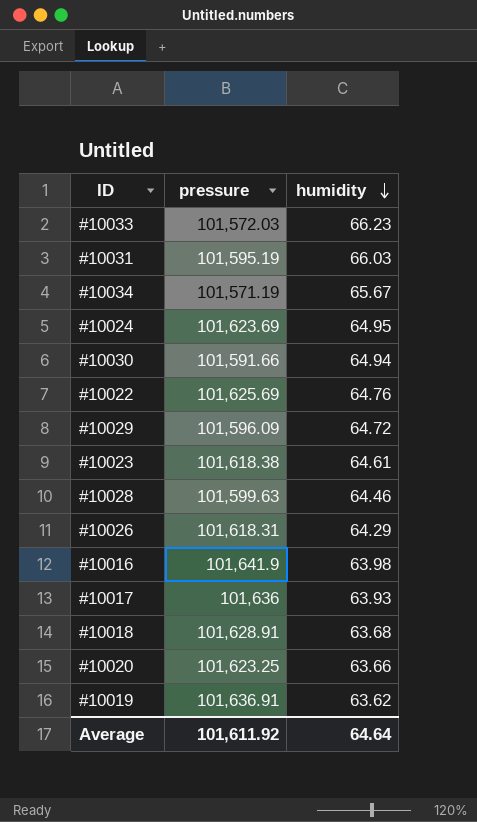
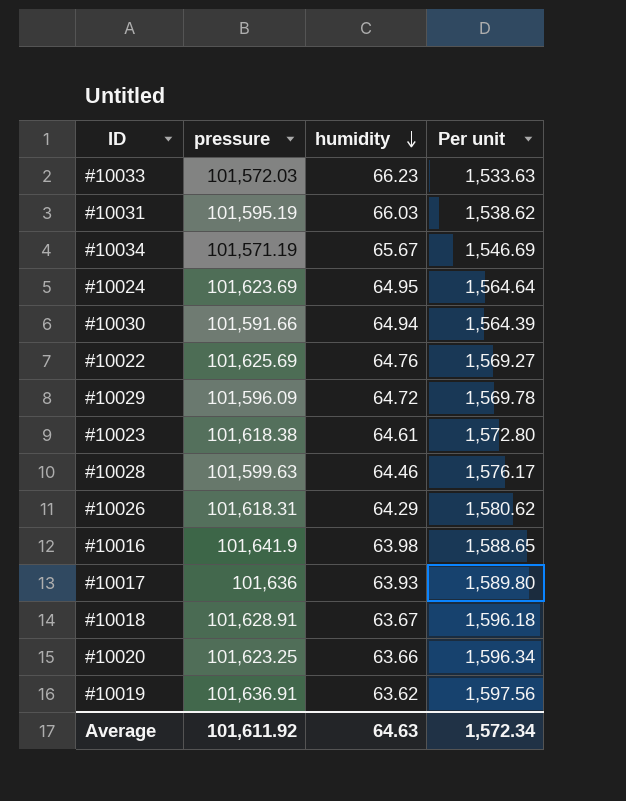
column Per unit | formula: none -> [pressure] / [humidity]
#10018 | humidity: 63.68 -> 63.67
Average | humidity: 64.64 -> 64.63

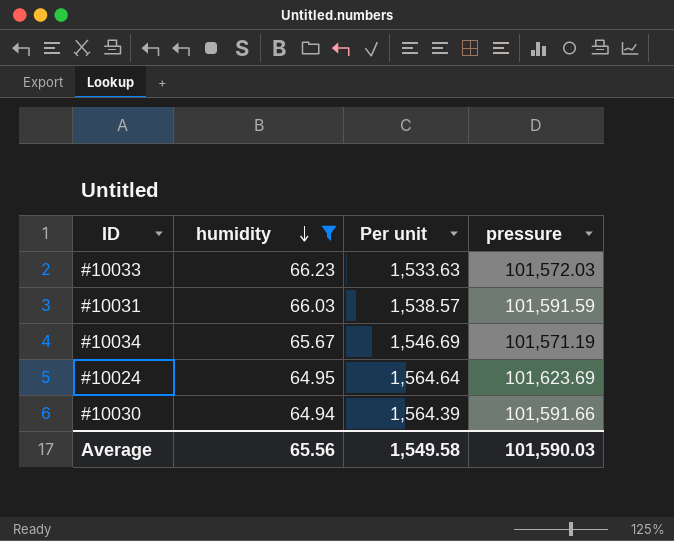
filter: none -> humidity >= 64.94
column pressure | position: 2 -> 4
#10031 | Per unit: 1,538.62 -> 1,538.57
#10031 | pressure: 101,595.19 -> 101,591.59
Average | humidity: 64.63 -> 65.56
Average | Per unit: 1,572.34 -> 1,549.58
Average | pressure: 101,611.92 -> 101,590.03

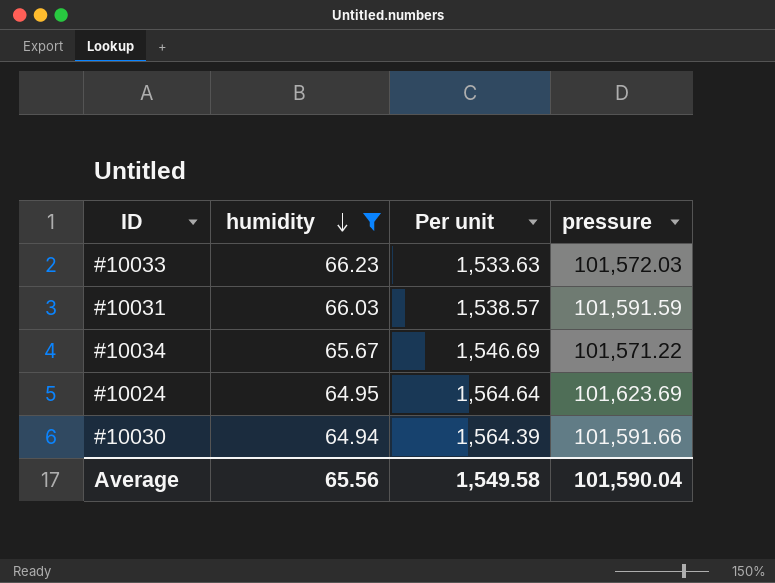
#10034 | pressure: 101,571.19 -> 101,571.22
Average | pressure: 101,590.03 -> 101,590.04

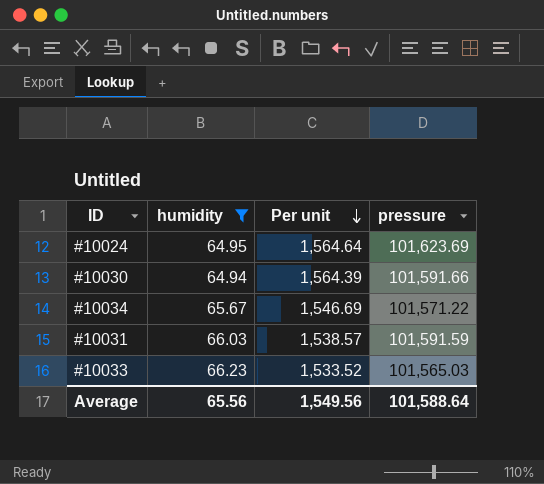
row order: humidity descending -> Per unit descending
#10033 | Per unit: 1,533.63 -> 1,533.52
#10033 | pressure: 101,572.03 -> 101,565.03
Average | Per unit: 1,549.58 -> 1,549.56
Average | pressure: 101,590.04 -> 101,588.64

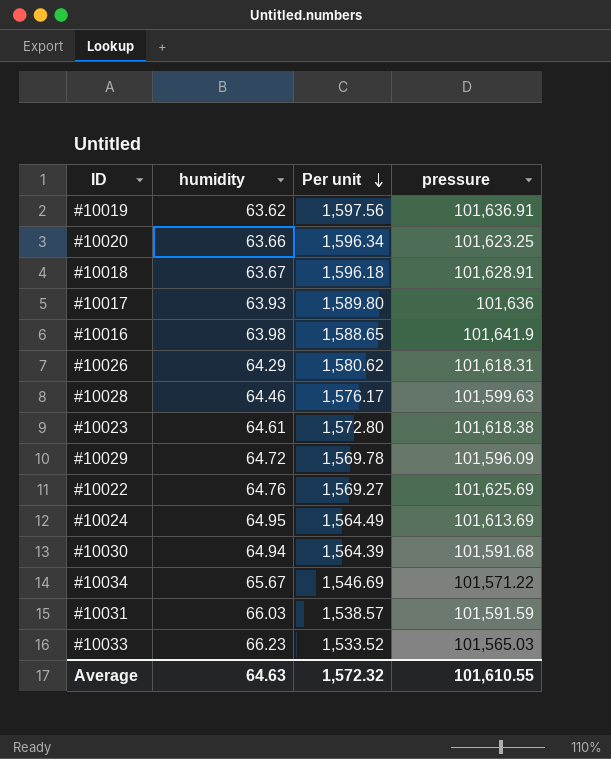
filter: humidity >= 64.94 -> none
#10024 | Per unit: 1,564.64 -> 1,564.49
#10024 | pressure: 101,623.69 -> 101,613.69
#10030 | pressure: 101,591.66 -> 101,591.68
Average | humidity: 65.56 -> 64.63
Average | Per unit: 1,549.56 -> 1,572.32
Average | pressure: 101,588.64 -> 101,610.55

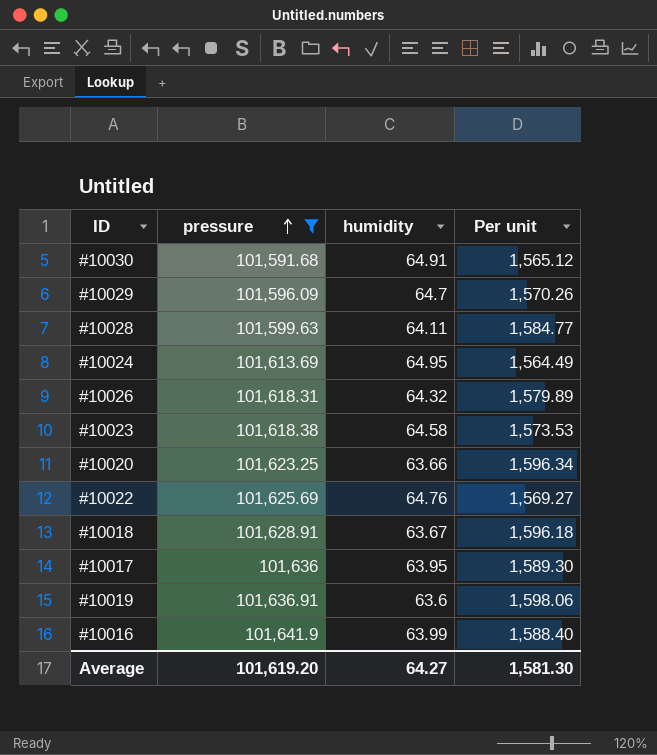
filter: none -> pressure >= 101,591.68
row order: Per unit descending -> pressure ascending
column pressure | position: 4 -> 2
#10030 | humidity: 64.94 -> 64.91
#10030 | Per unit: 1,564.39 -> 1,565.12
#10029 | humidity: 64.72 -> 64.7
#10029 | Per unit: 1,569.78 -> 1,570.26
#10028 | humidity: 64.46 -> 64.11
#10028 | Per unit: 1,576.17 -> 1,584.77
#10026 | humidity: 64.29 -> 64.32
#10026 | Per unit: 1,580.62 -> 1,579.89
#10023 | humidity: 64.61 -> 64.58
#10023 | Per unit: 1,572.80 -> 1,573.53
#10017 | humidity: 63.93 -> 63.95
#10017 | Per unit: 1,589.80 -> 1,589.30
#10019 | humidity: 63.62 -> 63.6
#10019 | Per unit: 1,597.56 -> 1,598.06
#10016 | humidity: 63.98 -> 63.99
#10016 | Per unit: 1,588.65 -> 1,588.40
Average | pressure: 101,610.55 -> 101,619.20
Average | humidity: 64.63 -> 64.27
Average | Per unit: 1,572.32 -> 1,581.30

